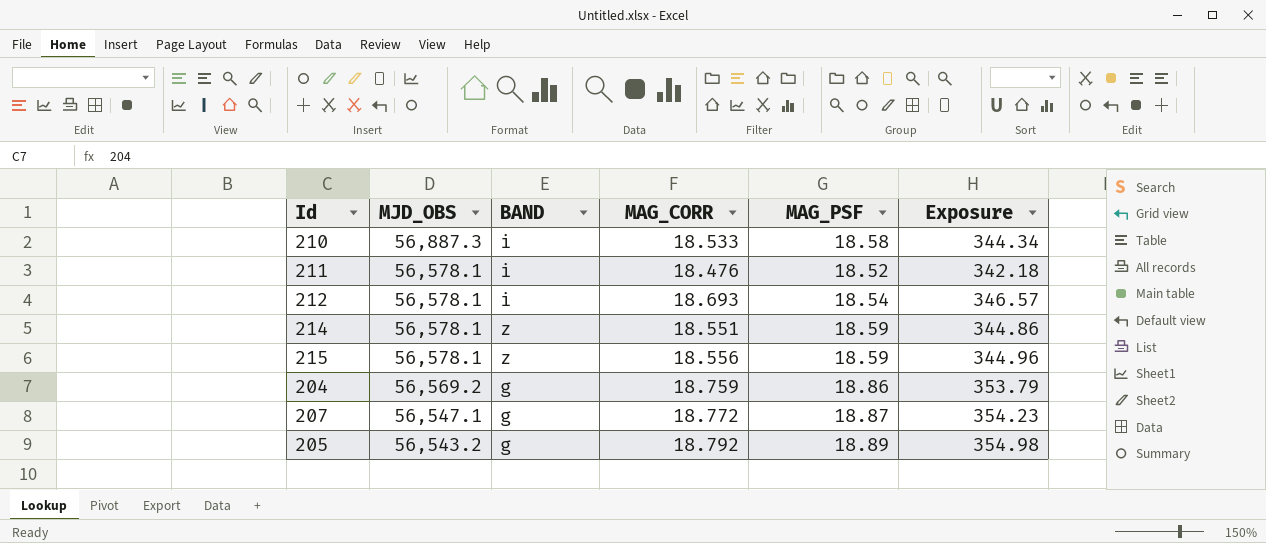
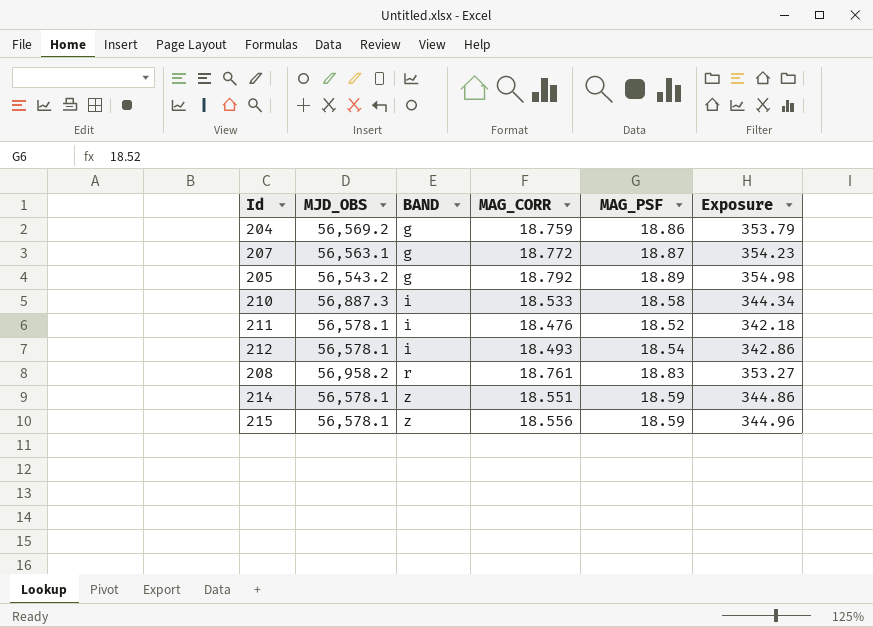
row order: MJD_OBS descending -> BAND ascending
207 | MJD_OBS: 56,547.1 -> 56,563.1
212 | MAG_CORR: 18.693 -> 18.493
212 | Exposure: 346.57 -> 342.86
row 208: none -> 56,958.2 | r | 18.761 | 18.83 | 353.27

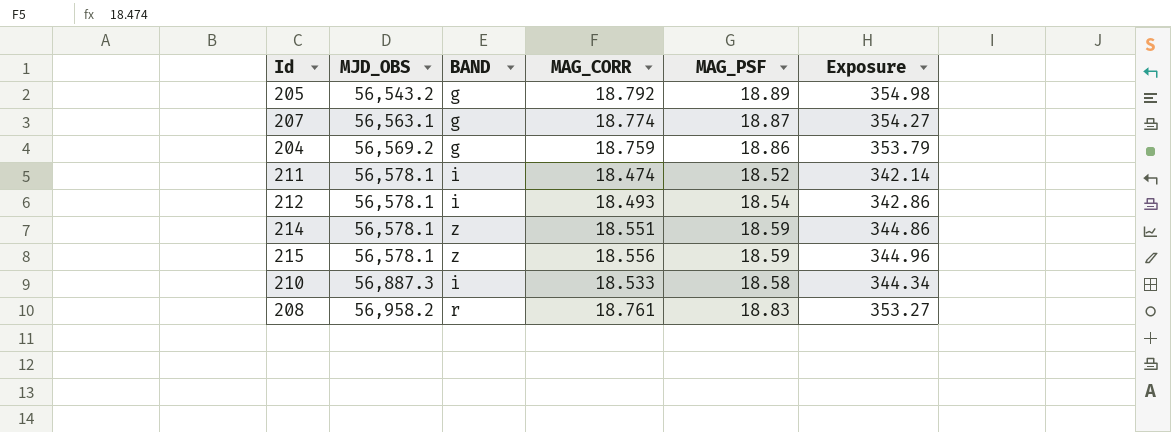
row order: BAND ascending -> MJD_OBS ascending
207 | MAG_CORR: 18.772 -> 18.774
207 | Exposure: 354.23 -> 354.27
211 | MAG_CORR: 18.476 -> 18.474
211 | Exposure: 342.18 -> 342.14

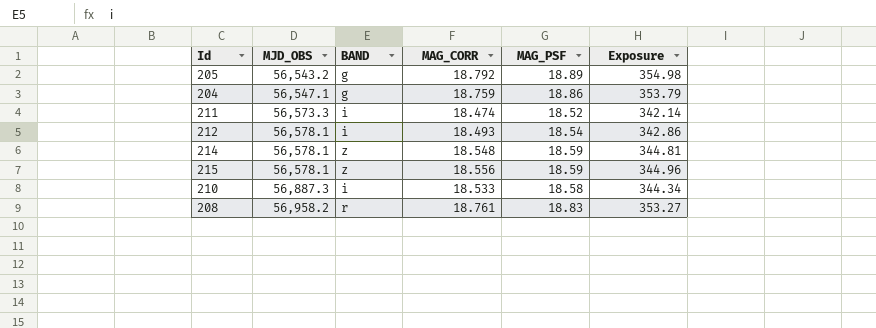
row 207: 56,563.1 | g | 18.774 | 18.87 | 354.27 -> none
204 | MJD_OBS: 56,569.2 -> 56,547.1
211 | MJD_OBS: 56,578.1 -> 56,573.3
214 | MAG_CORR: 18.551 -> 18.548
214 | Exposure: 344.86 -> 344.81

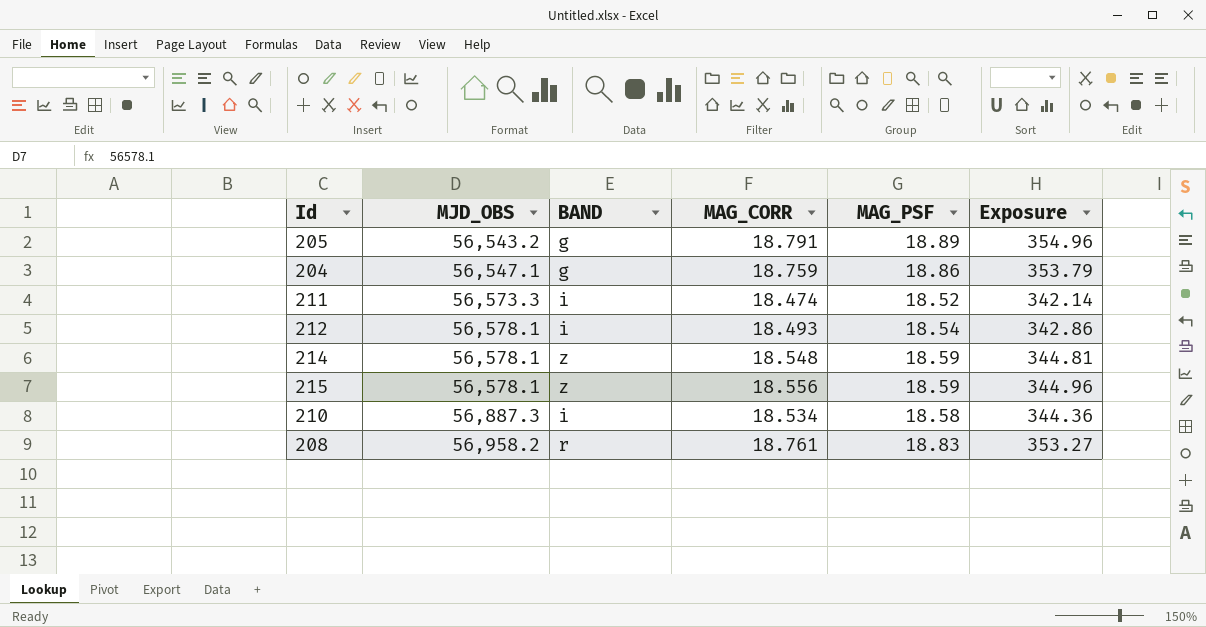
205 | MAG_CORR: 18.792 -> 18.791
205 | Exposure: 354.98 -> 354.96
210 | MAG_CORR: 18.533 -> 18.534
210 | Exposure: 344.34 -> 344.36

